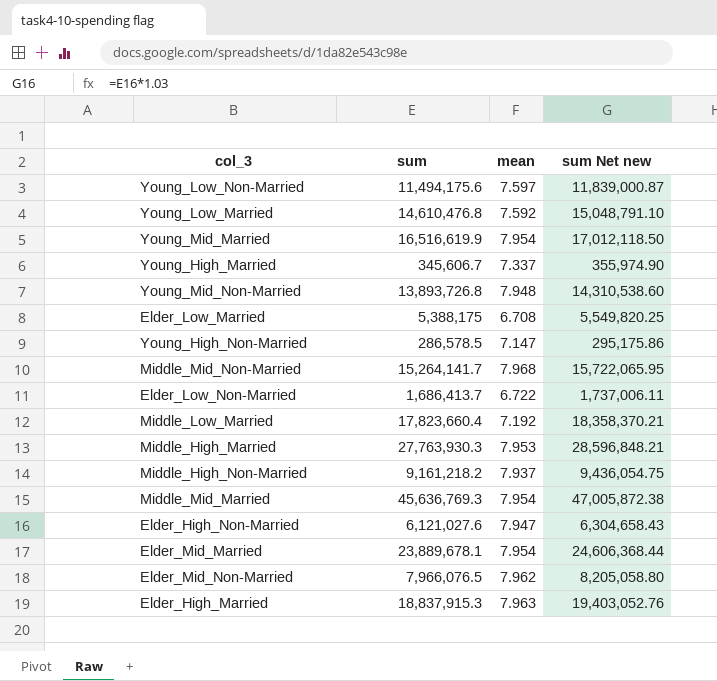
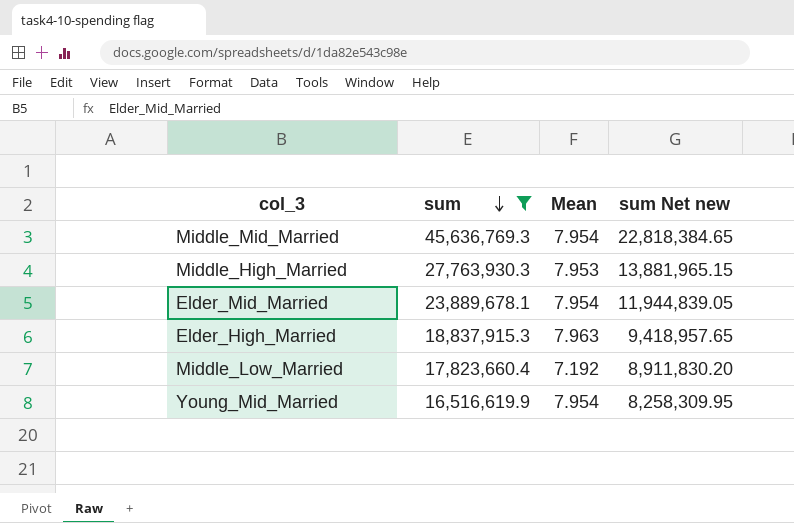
filter: none -> sum >= 16,516,619.9
row order: none -> sum descending
column name: mean -> Mean
column sum Net new | formula: [sum] * 1.03 -> [sum] * 0.5

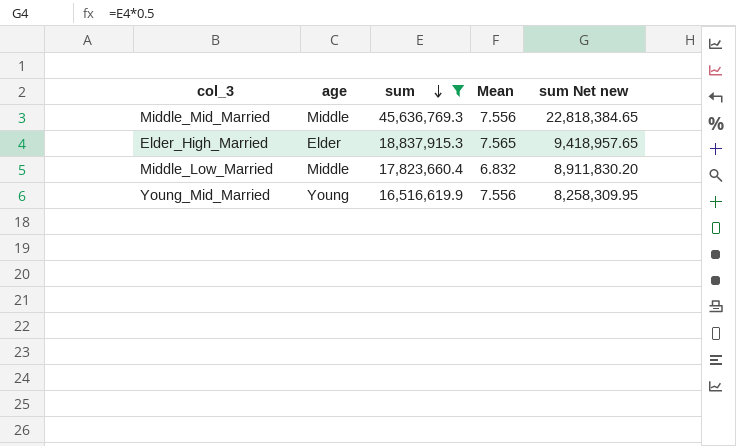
column age | position: none -> 2
row Middle_High_Married: 27,763,930.3 | 7.953 | 13,881,965.15 -> none
row Elder_Mid_Married: 23,889,678.1 | 7.954 | 11,944,839.05 -> none
Middle_Mid_Married | Mean: 7.954 -> 7.556
Elder_High_Married | Mean: 7.963 -> 7.565
Middle_Low_Married | Mean: 7.192 -> 6.832
Young_Mid_Married | Mean: 7.954 -> 7.556

